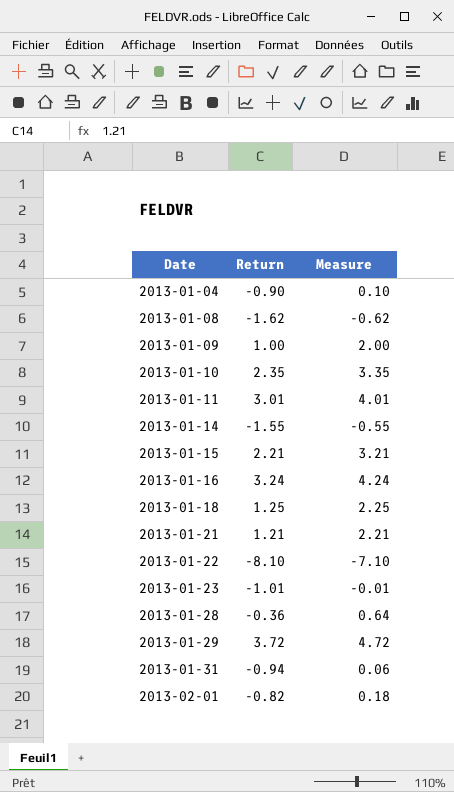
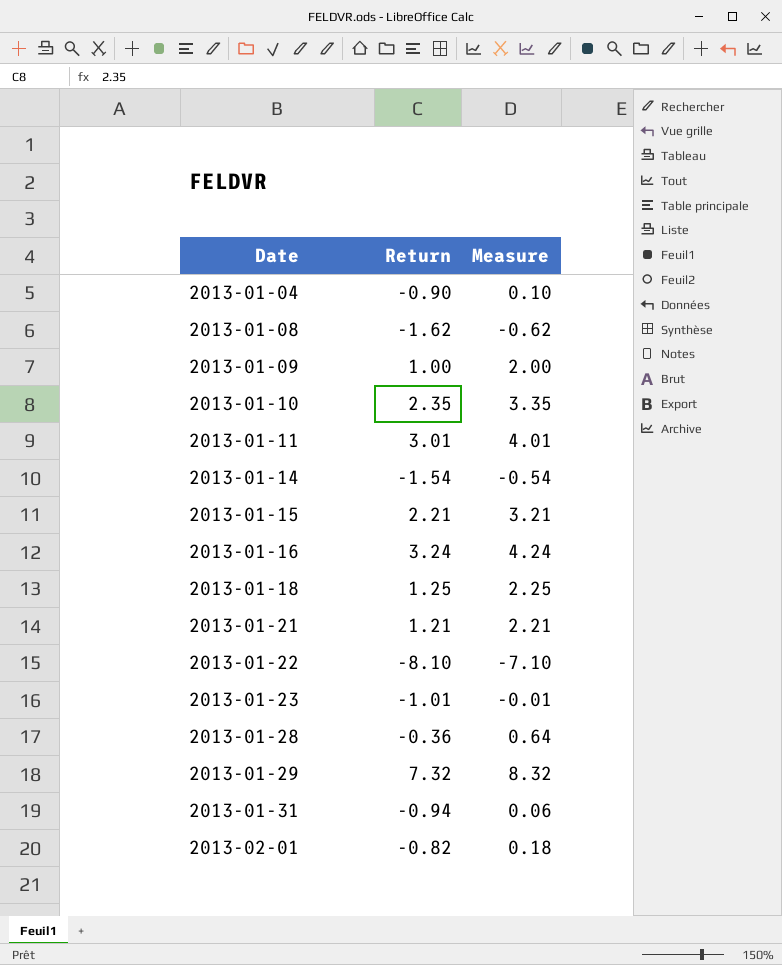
2013-01-14 | Return: -1.55 -> -1.54
2013-01-14 | Measure: -0.55 -> -0.54
2013-01-29 | Return: 3.72 -> 7.32
2013-01-29 | Measure: 4.72 -> 8.32

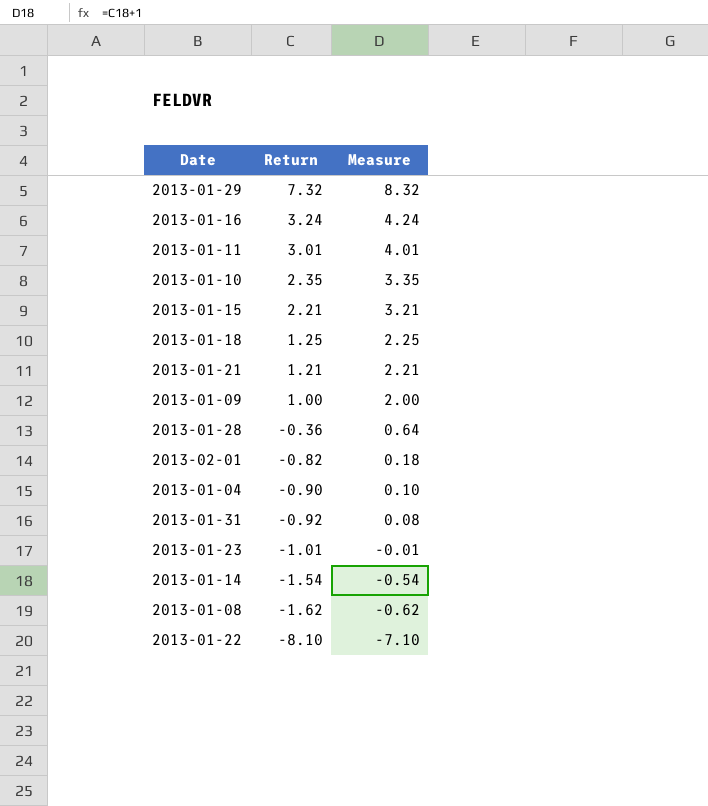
row order: Date ascending -> Return descending
2013-01-31 | Return: -0.94 -> -0.92
2013-01-31 | Measure: 0.06 -> 0.08

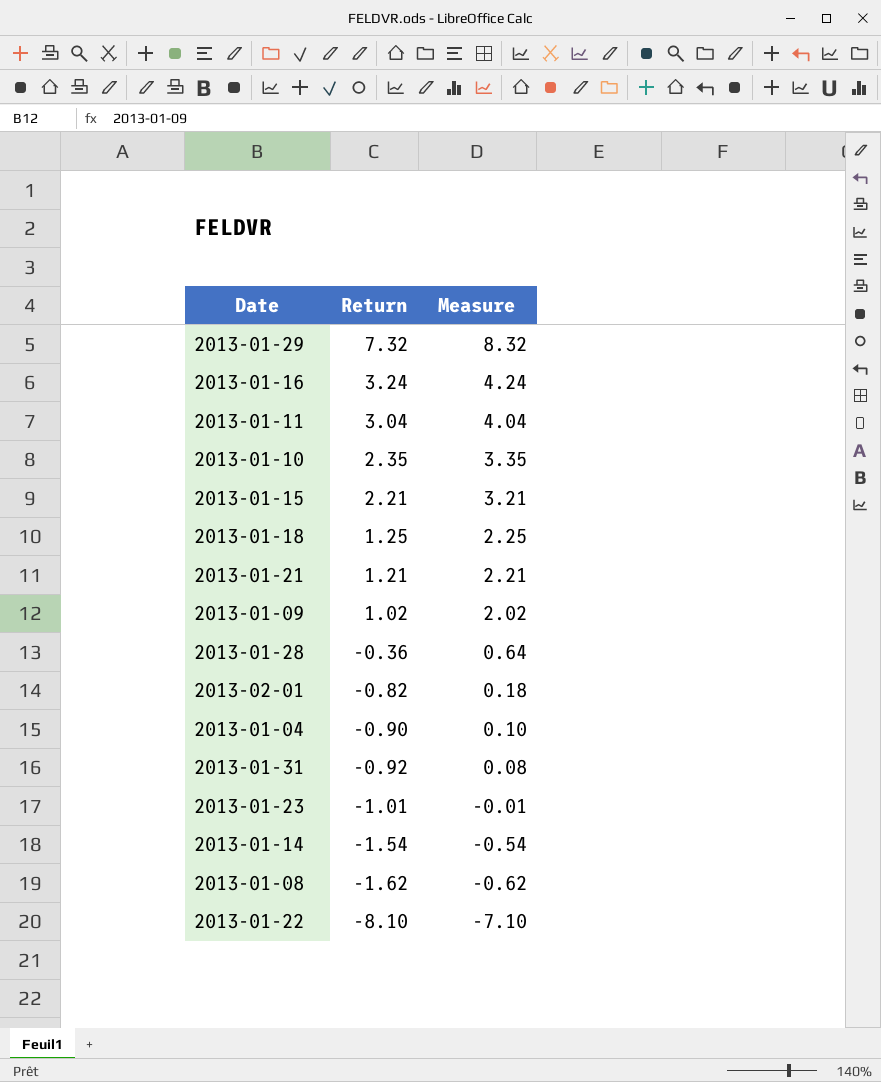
2013-01-11 | Return: 3.01 -> 3.04
2013-01-11 | Measure: 4.01 -> 4.04
2013-01-09 | Return: 1.00 -> 1.02
2013-01-09 | Measure: 2.00 -> 2.02

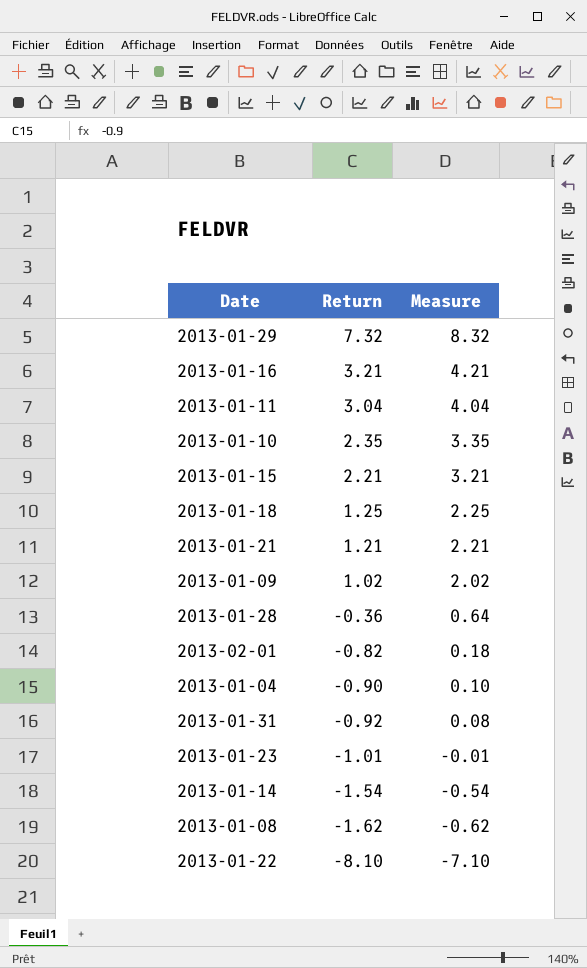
2013-01-16 | Return: 3.24 -> 3.21
2013-01-16 | Measure: 4.24 -> 4.21

